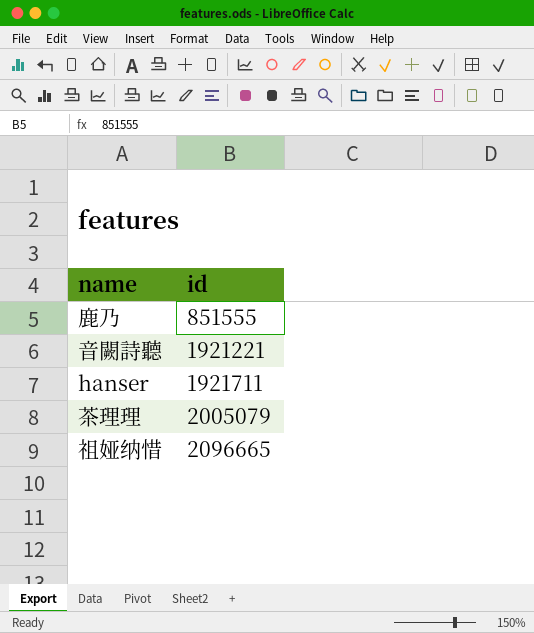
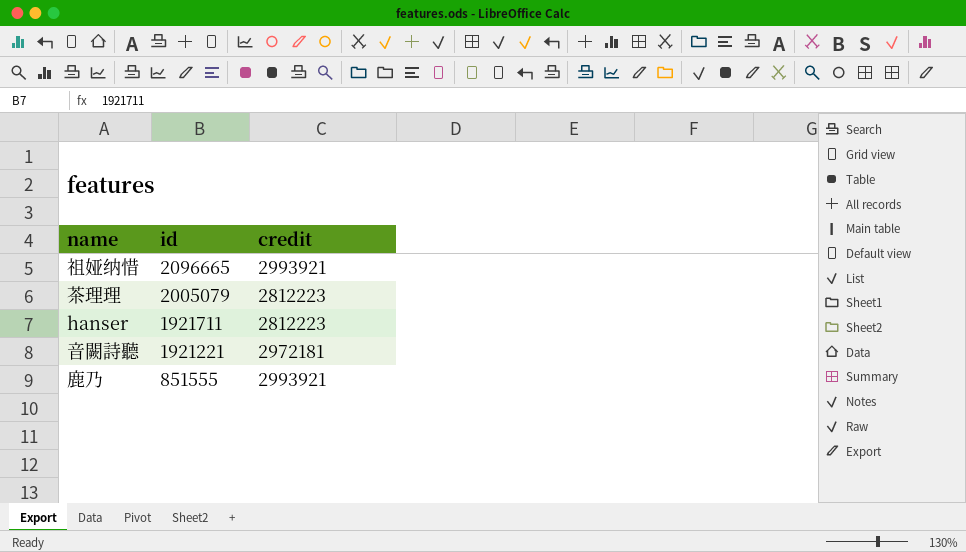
row order: id ascending -> id descending
column credit | position: none -> 3

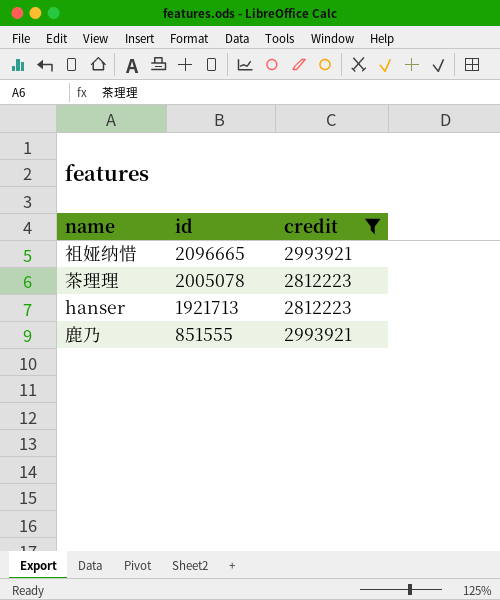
filter: none -> credit != 2972181
茶理理 | id: 2005079 -> 2005078
hanser | id: 1921711 -> 1921713

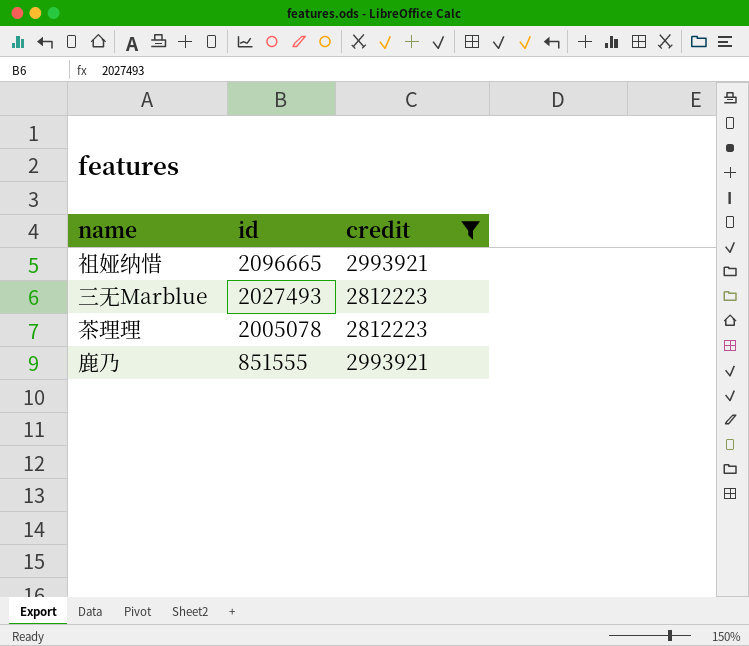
row hanser: 1921713 | 2812223 -> none
row 三无Marblue: none -> 2027493 | 2812223

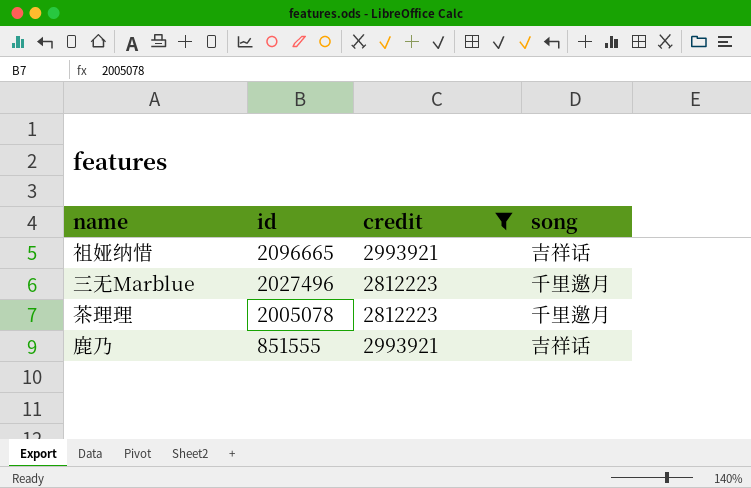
column song | position: none -> 4
三无Marblue | id: 2027493 -> 2027496

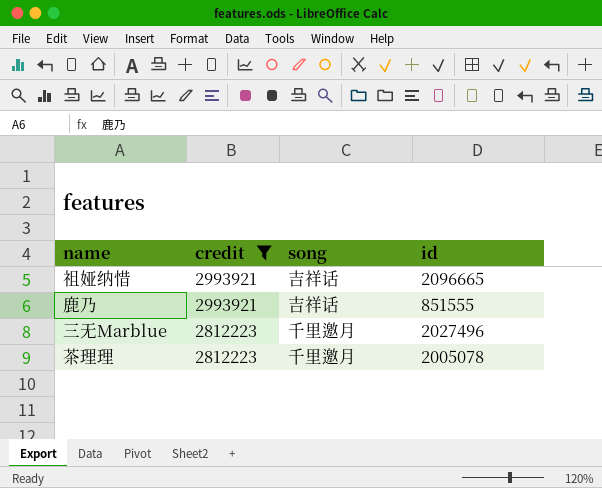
row order: id descending -> credit descending
column id | position: 2 -> 4

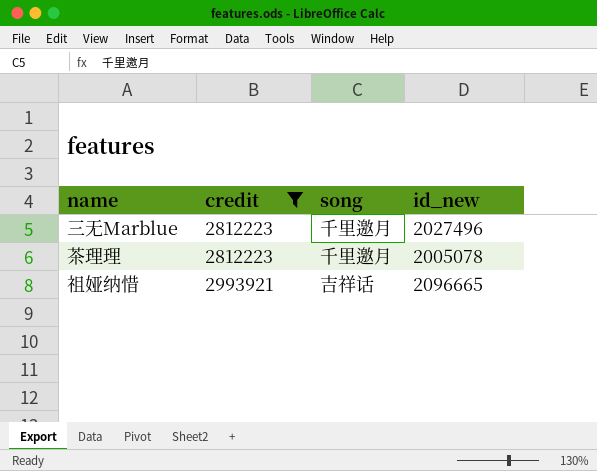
row order: credit descending -> credit ascending
column name: id -> id_new
row 鹿乃: 2993921 | 吉祥话 | 851555 -> none

